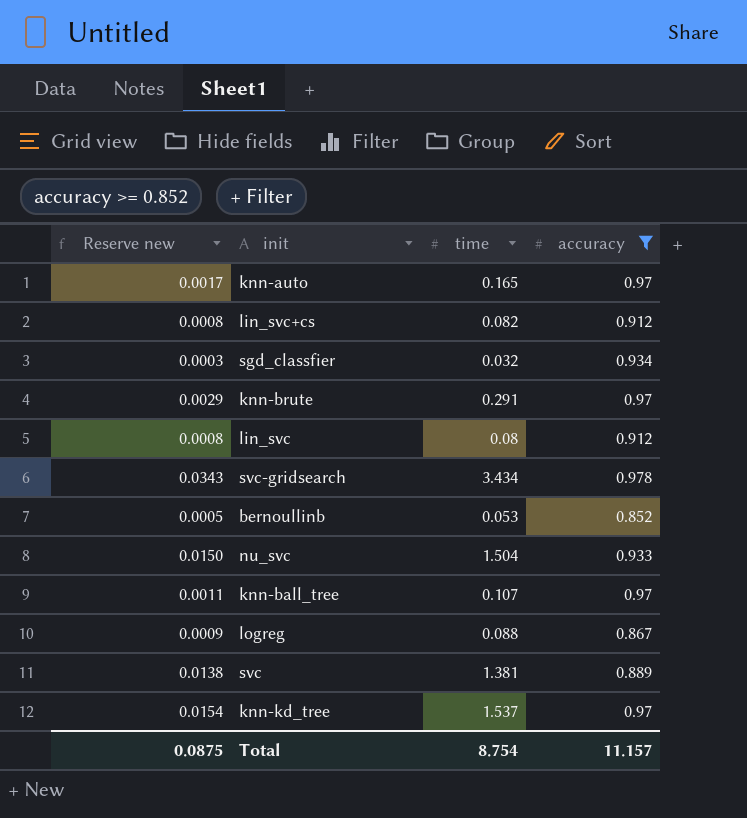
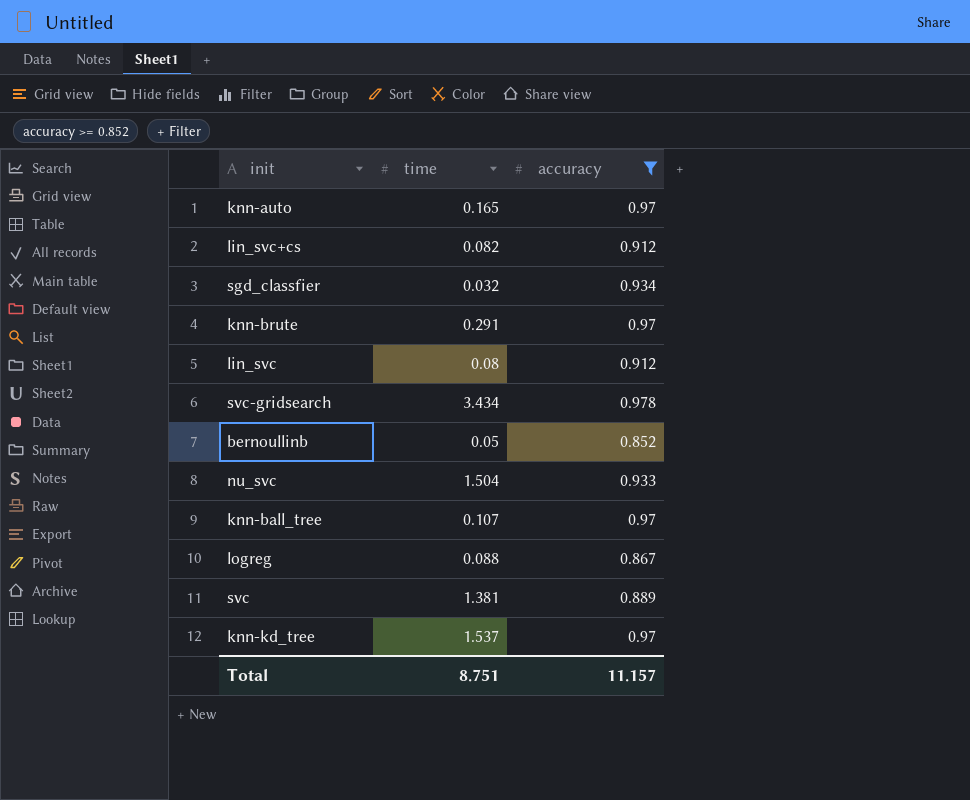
column Reserve new | formula: [time] * 0.01 -> none
bernoullinb | time: 0.053 -> 0.05
Total | time: 8.754 -> 8.751

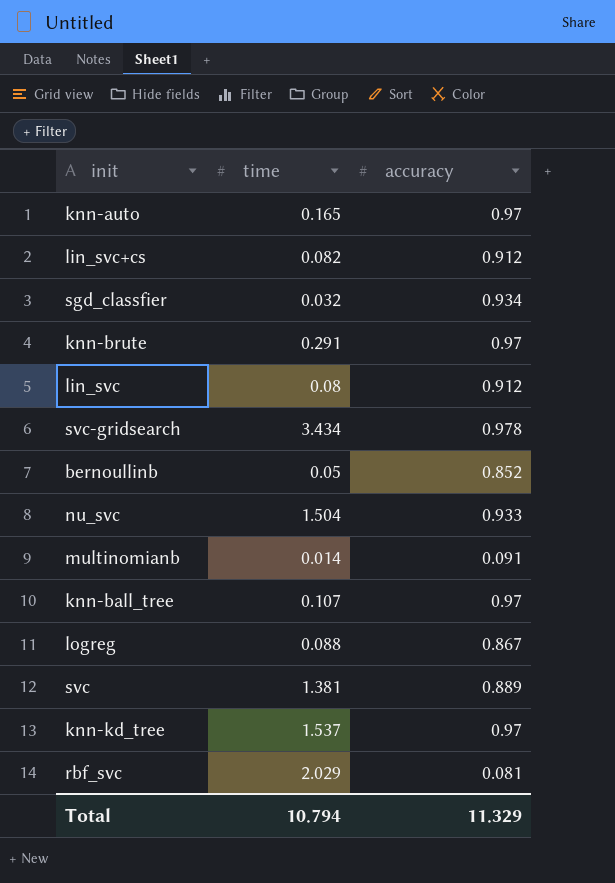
filter: accuracy >= 0.852 -> none
Total | time: 8.751 -> 10.794
Total | accuracy: 11.157 -> 11.329

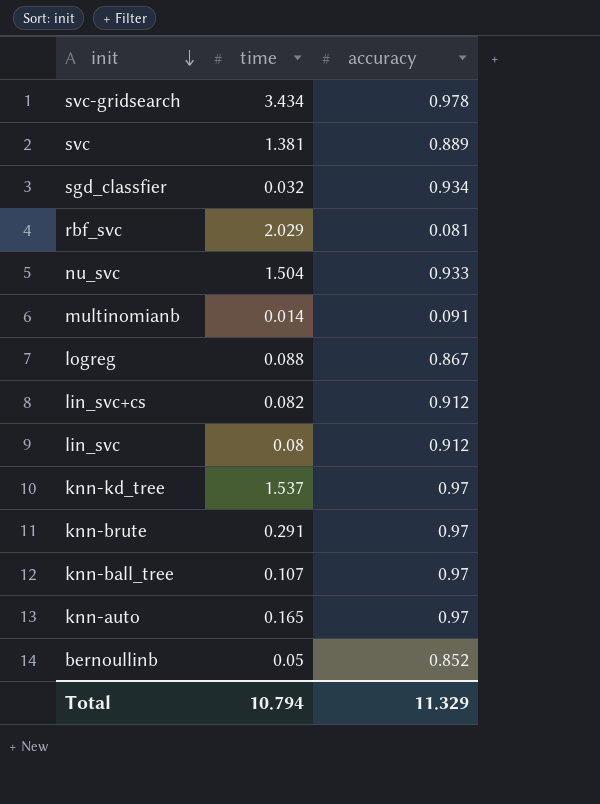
row order: none -> init descending

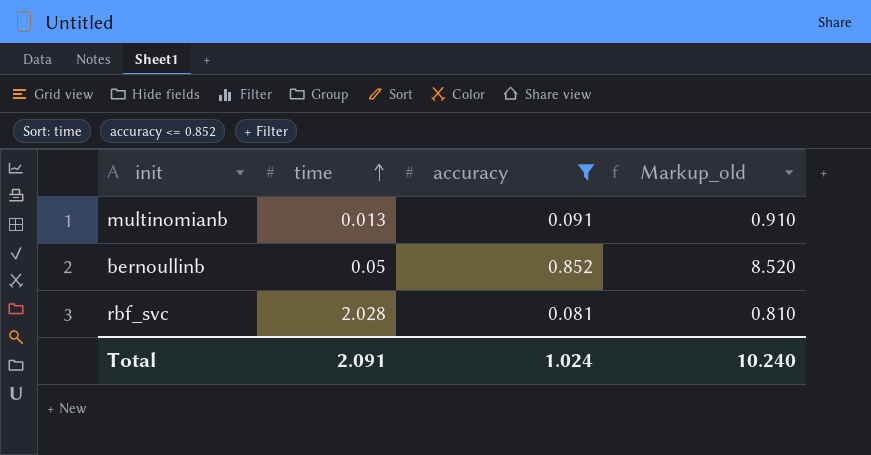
filter: none -> accuracy <= 0.852
row order: init descending -> time ascending
column Markup_old | formula: none -> [accuracy] * 10
multinomianb | time: 0.014 -> 0.013
rbf_svc | time: 2.029 -> 2.028
Total | time: 10.794 -> 2.091
Total | accuracy: 11.329 -> 1.024

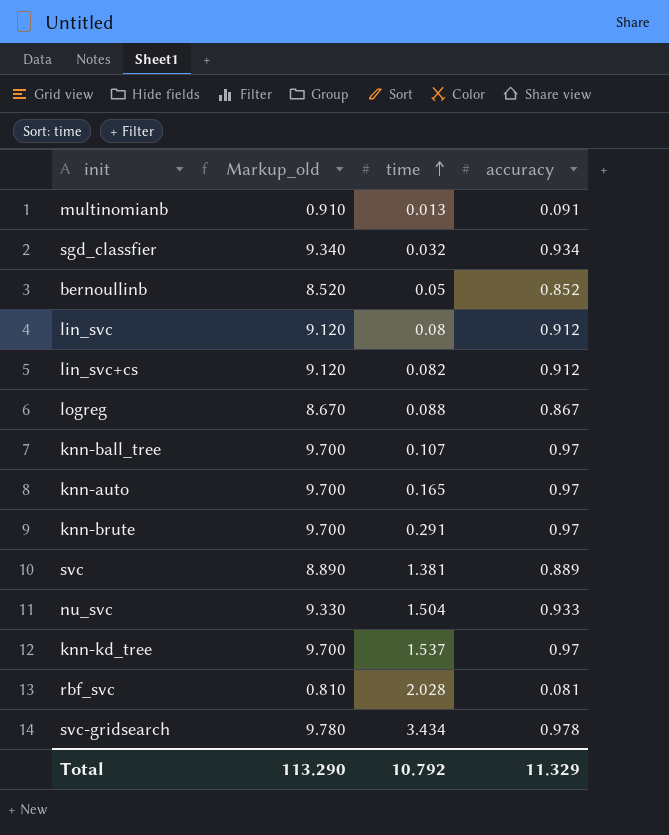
filter: accuracy <= 0.852 -> none
column Markup_old | position: 4 -> 2
Total | Markup_old: 10.240 -> 113.290
Total | time: 2.091 -> 10.792
Total | accuracy: 1.024 -> 11.329

